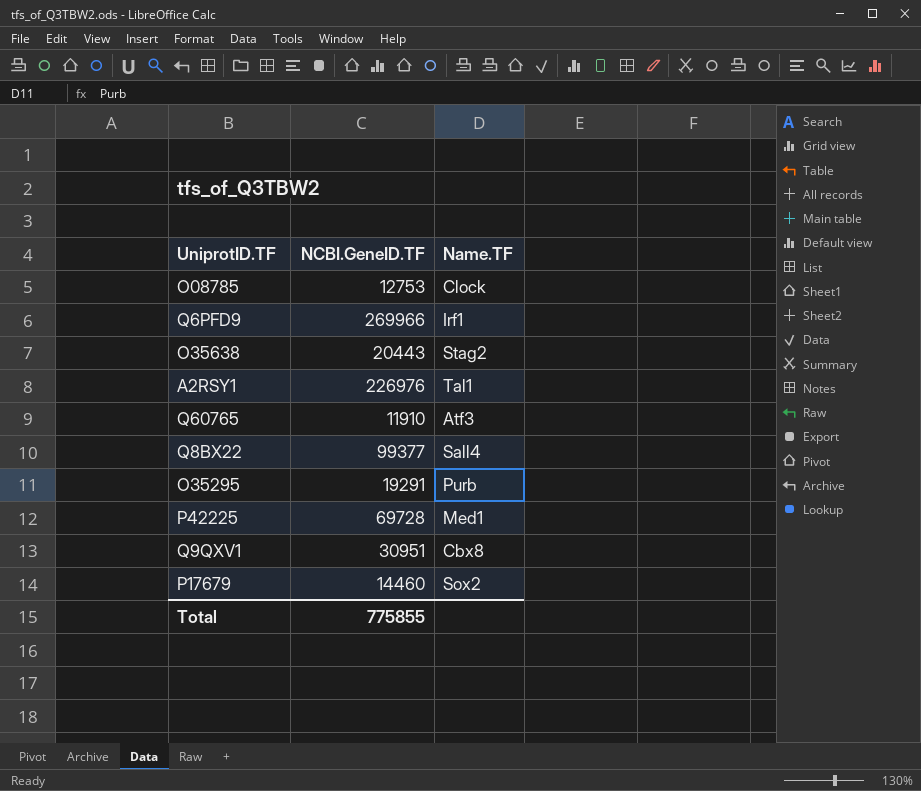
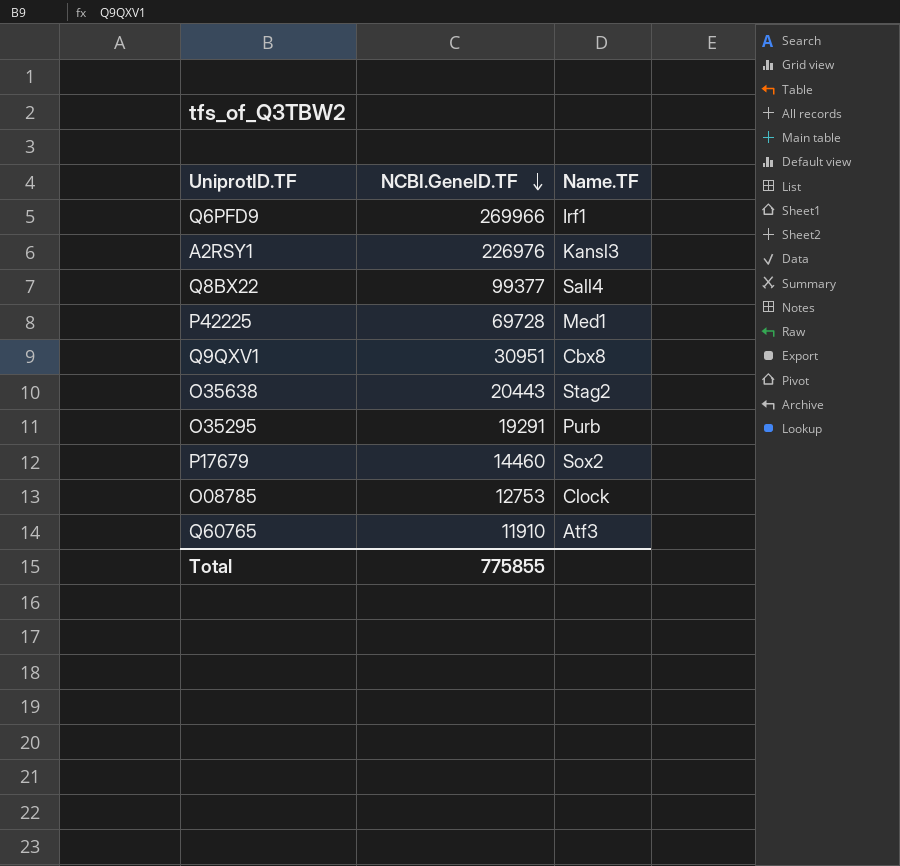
row order: none -> NCBI.GeneID.TF descending
A2RSY1 | Name.TF: Tal1 -> Kansl3

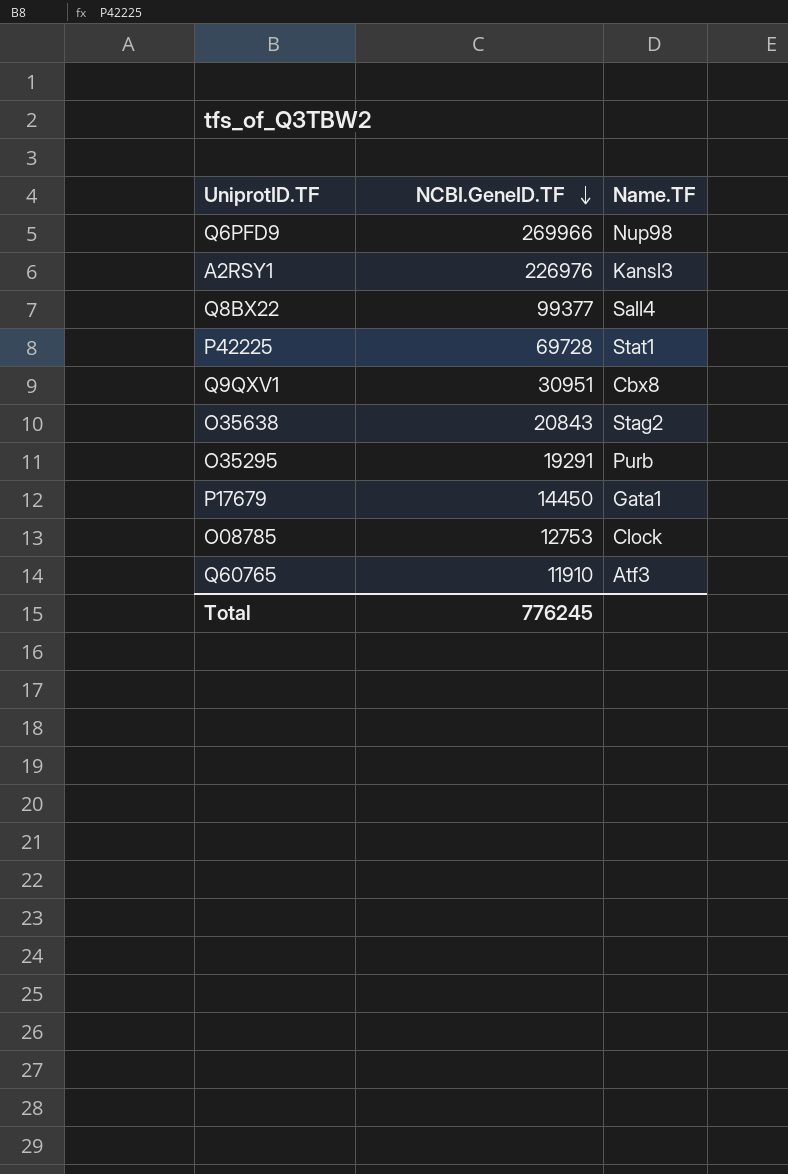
Q6PFD9 | Name.TF: Irf1 -> Nup98
P42225 | Name.TF: Med1 -> Stat1
O35638 | NCBI.GeneID.TF: 20443 -> 20843
P17679 | NCBI.GeneID.TF: 14460 -> 14450
P17679 | Name.TF: Sox2 -> Gata1
Total | NCBI.GeneID.TF: 775855 -> 776245

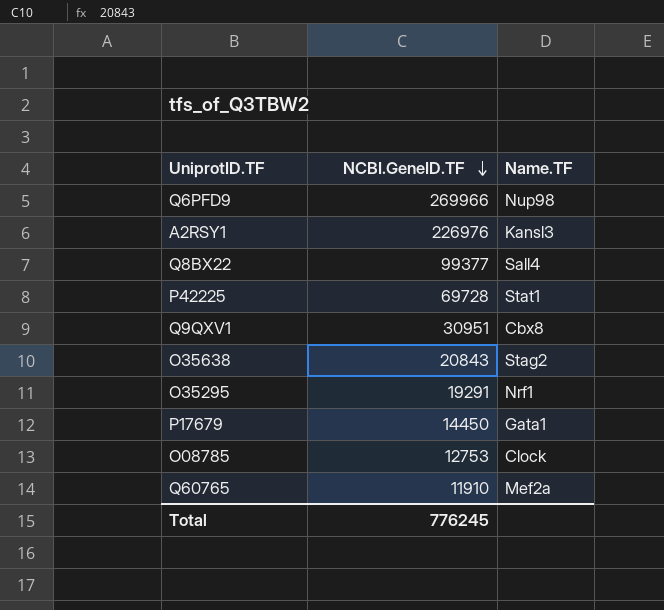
O35295 | Name.TF: Purb -> Nrf1
Q60765 | Name.TF: Atf3 -> Mef2a

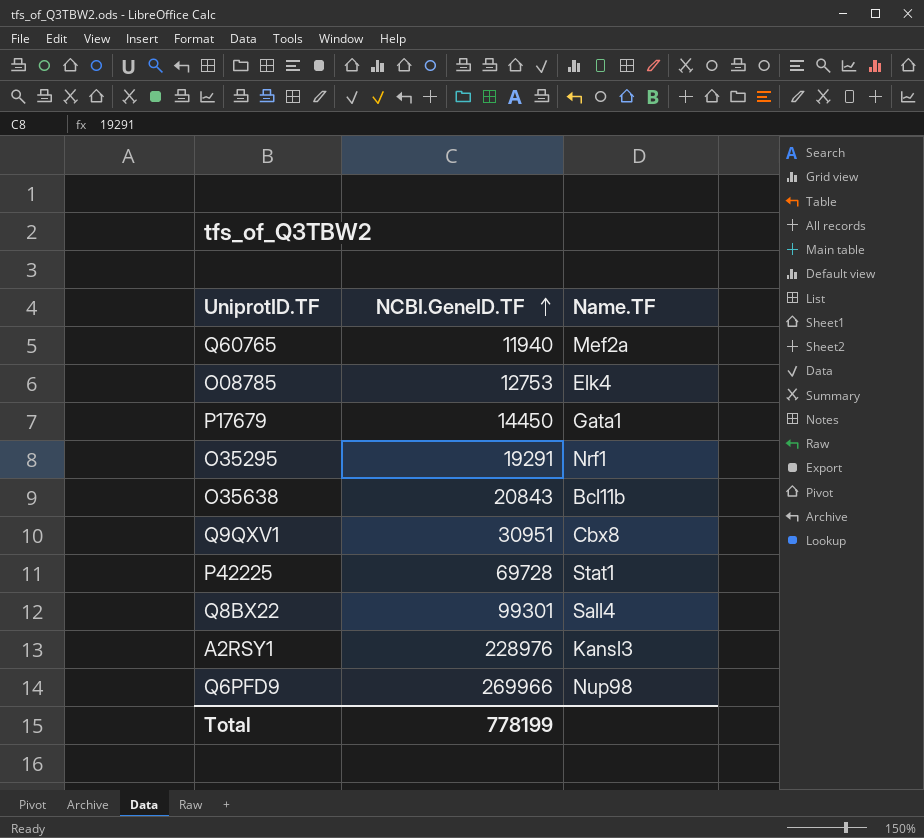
row order: NCBI.GeneID.TF descending -> NCBI.GeneID.TF ascending
Q60765 | NCBI.GeneID.TF: 11910 -> 11940
O08785 | Name.TF: Clock -> Elk4
O35638 | Name.TF: Stag2 -> Bcl11b
Q8BX22 | NCBI.GeneID.TF: 99377 -> 99301
A2RSY1 | NCBI.GeneID.TF: 226976 -> 228976
Total | NCBI.GeneID.TF: 776245 -> 778199

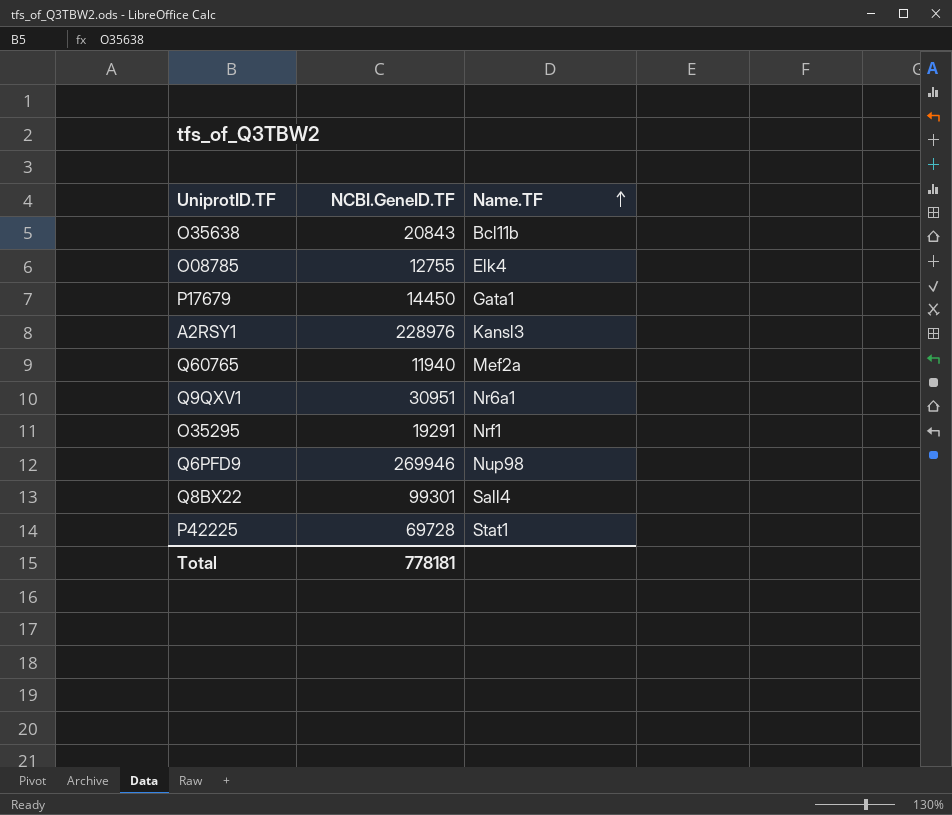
row order: NCBI.GeneID.TF ascending -> Name.TF ascending
O08785 | NCBI.GeneID.TF: 12753 -> 12755
Q9QXV1 | Name.TF: Cbx8 -> Nr6a1
Q6PFD9 | NCBI.GeneID.TF: 269966 -> 269946
Total | NCBI.GeneID.TF: 778199 -> 778181

